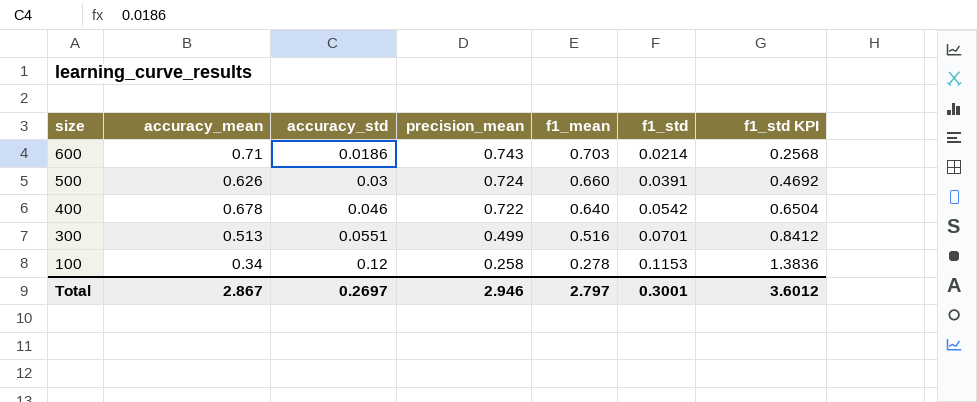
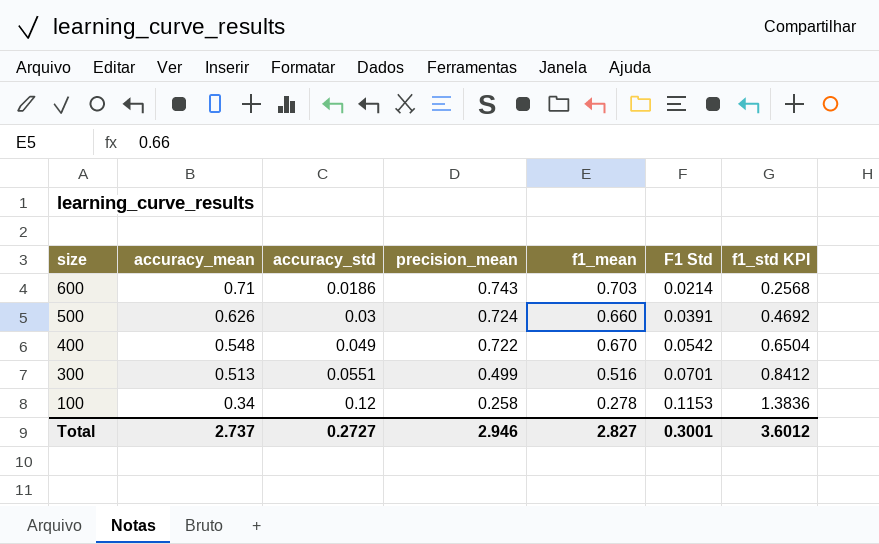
column name: f1_std -> F1 Std
400 | accuracy_mean: 0.678 -> 0.548
400 | accuracy_std: 0.046 -> 0.049
400 | f1_mean: 0.640 -> 0.670
Total | accuracy_mean: 2.867 -> 2.737
Total | accuracy_std: 0.2697 -> 0.2727
Total | f1_mean: 2.797 -> 2.827

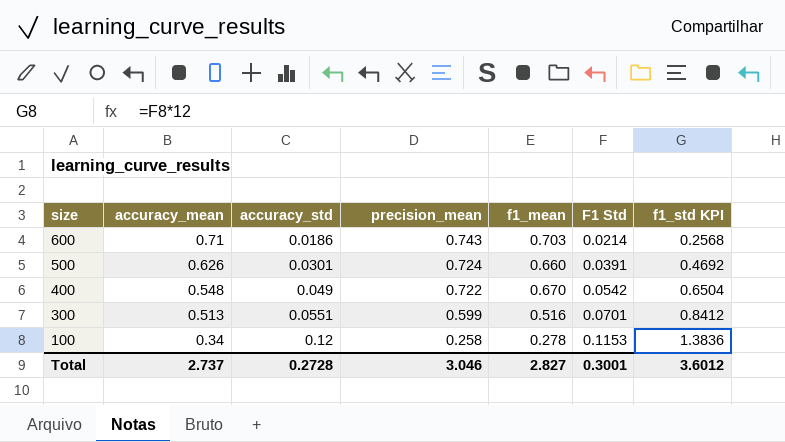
500 | accuracy_std: 0.03 -> 0.0301
300 | precision_mean: 0.499 -> 0.599
Total | accuracy_std: 0.2727 -> 0.2728
Total | precision_mean: 2.946 -> 3.046

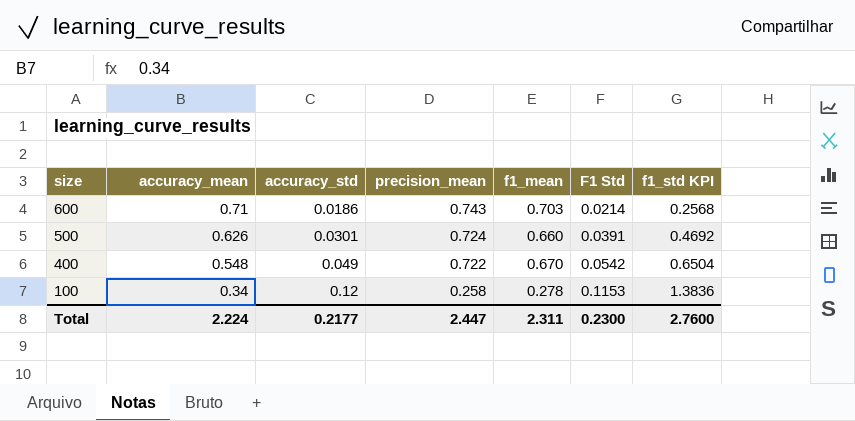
row 300: 0.513 | 0.0551 | 0.599 | 0.516 | 0.0701 | 0.8412 -> none
Total | accuracy_mean: 2.737 -> 2.224
Total | accuracy_std: 0.2728 -> 0.2177
Total | precision_mean: 3.046 -> 2.447
Total | f1_mean: 2.827 -> 2.311
Total | F1 Std: 0.3001 -> 0.2300
Total | f1_std KPI: 3.6012 -> 2.7600

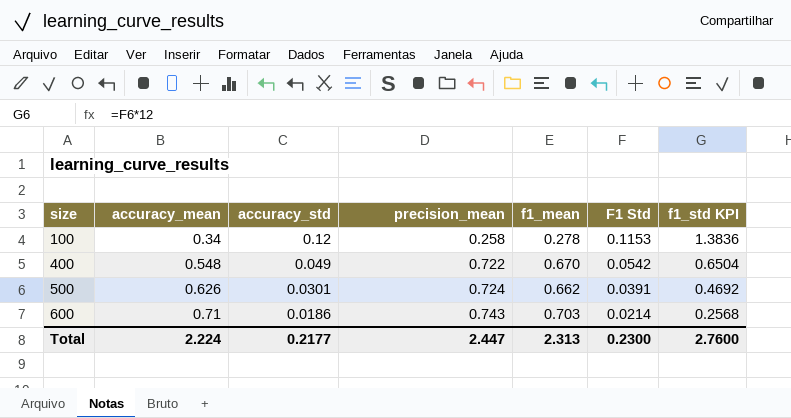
row order: size descending -> size ascending
500 | f1_mean: 0.660 -> 0.662
Total | f1_mean: 2.311 -> 2.313

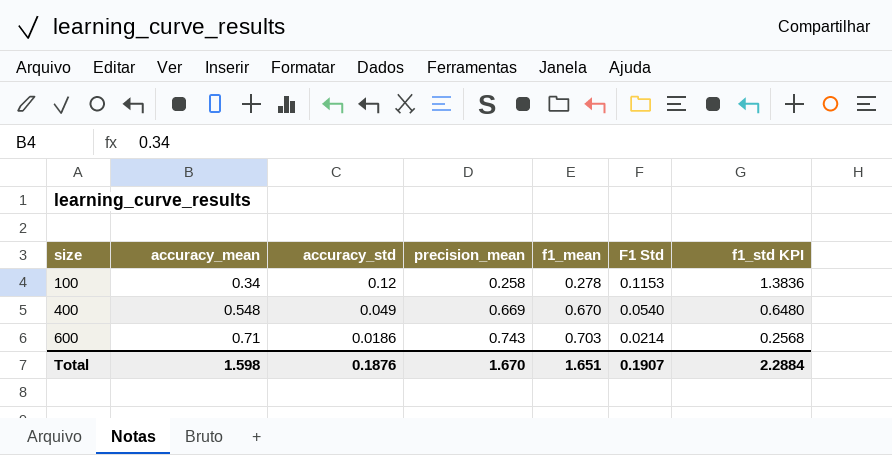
row 500: 0.626 | 0.0301 | 0.724 | 0.662 | 0.0391 | 0.4692 -> none
400 | precision_mean: 0.722 -> 0.669
400 | F1 Std: 0.0542 -> 0.0540
400 | f1_std KPI: 0.6504 -> 0.6480
Total | accuracy_mean: 2.224 -> 1.598
Total | accuracy_std: 0.2177 -> 0.1876
Total | precision_mean: 2.447 -> 1.670
Total | f1_mean: 2.313 -> 1.651
Total | F1 Std: 0.2300 -> 0.1907
Total | f1_std KPI: 2.7600 -> 2.2884

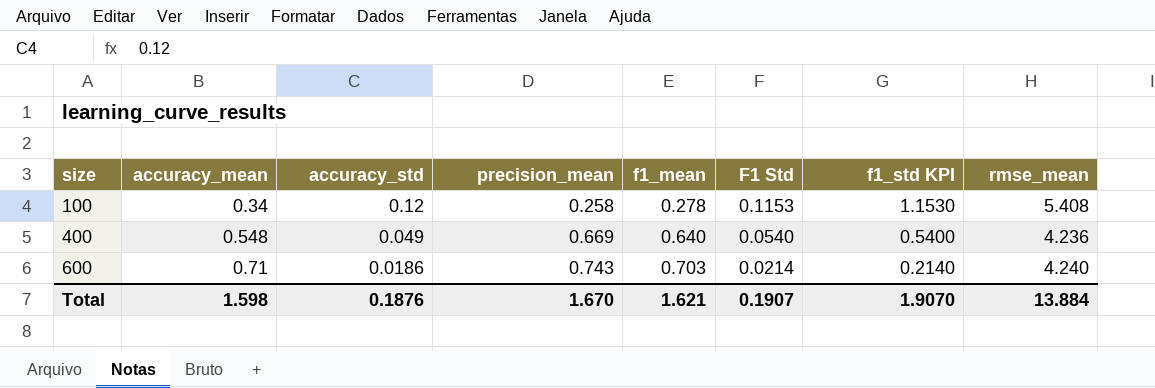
column f1_std KPI | formula: [F1 Std] * 12 -> [F1 Std] * 10
column rmse_mean | position: none -> 8
400 | f1_mean: 0.670 -> 0.640
Total | f1_mean: 1.651 -> 1.621
Total | f1_std KPI: 2.2884 -> 1.9070

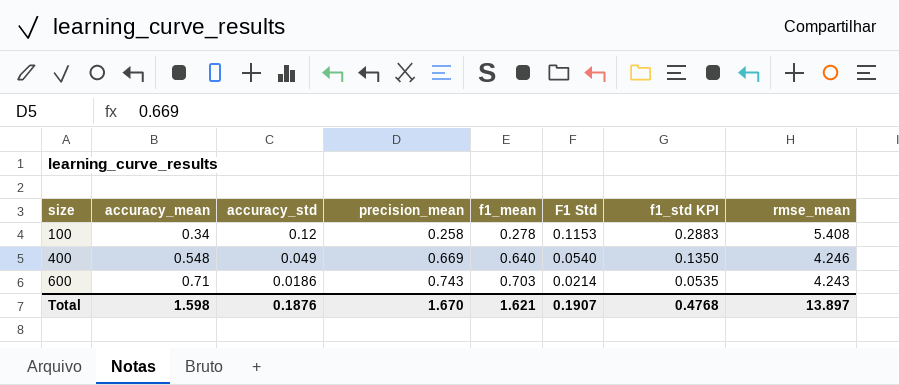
column f1_std KPI | formula: [F1 Std] * 10 -> [F1 Std] * 2.5
400 | rmse_mean: 4.236 -> 4.246
600 | rmse_mean: 4.240 -> 4.243
Total | f1_std KPI: 1.9070 -> 0.4768
Total | rmse_mean: 13.884 -> 13.897

